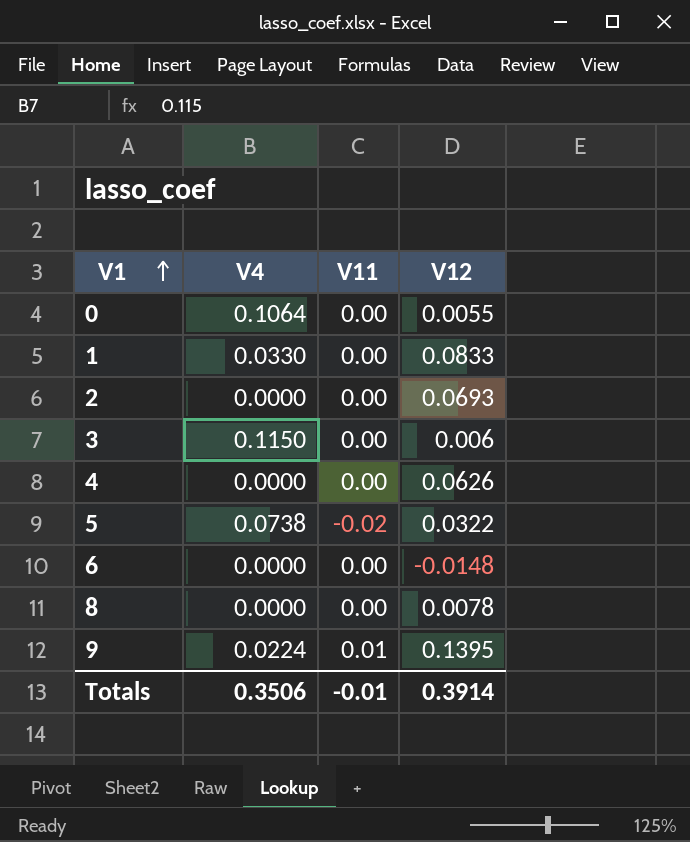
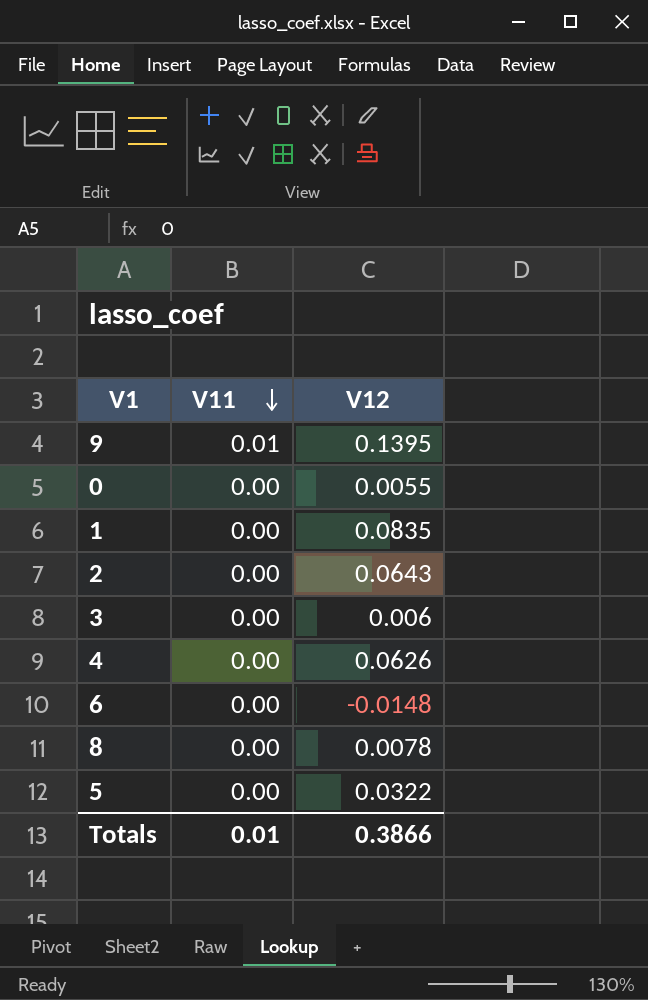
row order: V1 ascending -> V11 descending
column V4 | position: 2 -> none
1 | V12: 0.0833 -> 0.0835
2 | V12: 0.0693 -> 0.0643
5 | V11: -0.02 -> 0.00
Totals | V11: -0.01 -> 0.01
Totals | V12: 0.3914 -> 0.3866

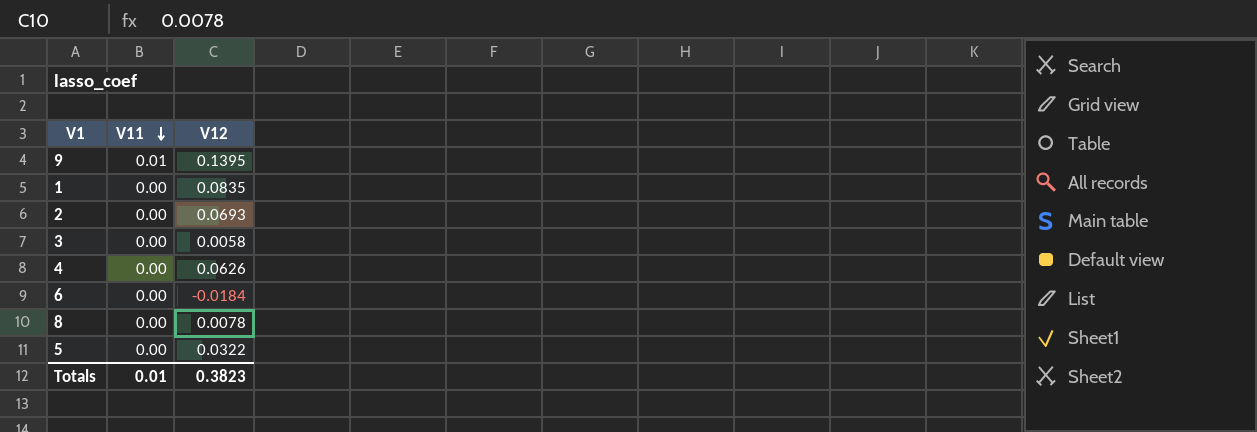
row 0: 0.00 | 0.0055 -> none
2 | V12: 0.0643 -> 0.0693
3 | V12: 0.006 -> 0.0058
6 | V12: -0.0148 -> -0.0184
Totals | V12: 0.3866 -> 0.3823

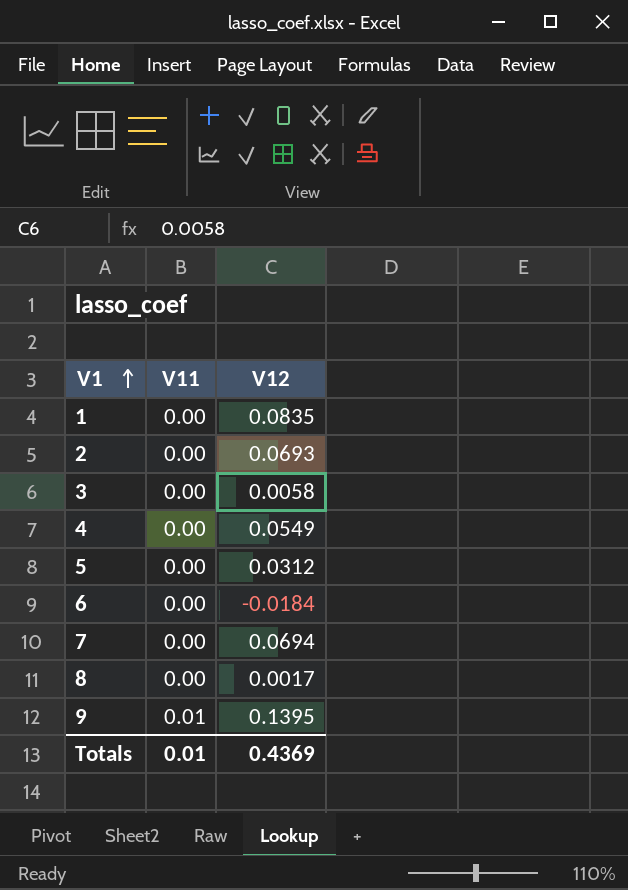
row order: V11 descending -> V1 ascending
4 | V12: 0.0626 -> 0.0549
5 | V12: 0.0322 -> 0.0312
row 7: none -> 0.00 | 0.0694
8 | V12: 0.0078 -> 0.0017
Totals | V12: 0.3823 -> 0.4369

